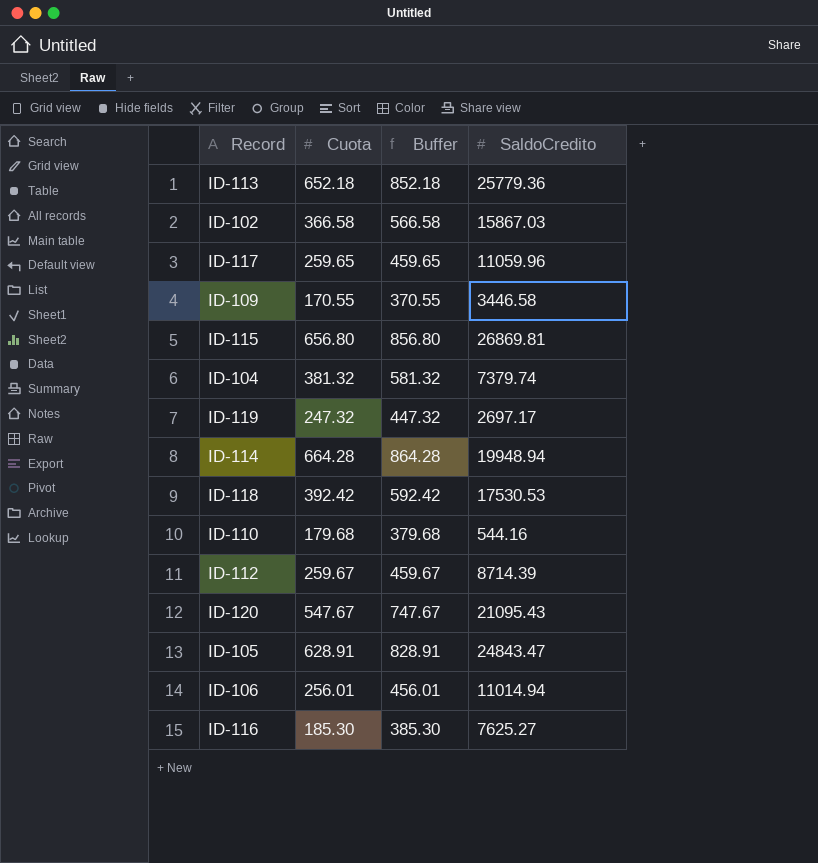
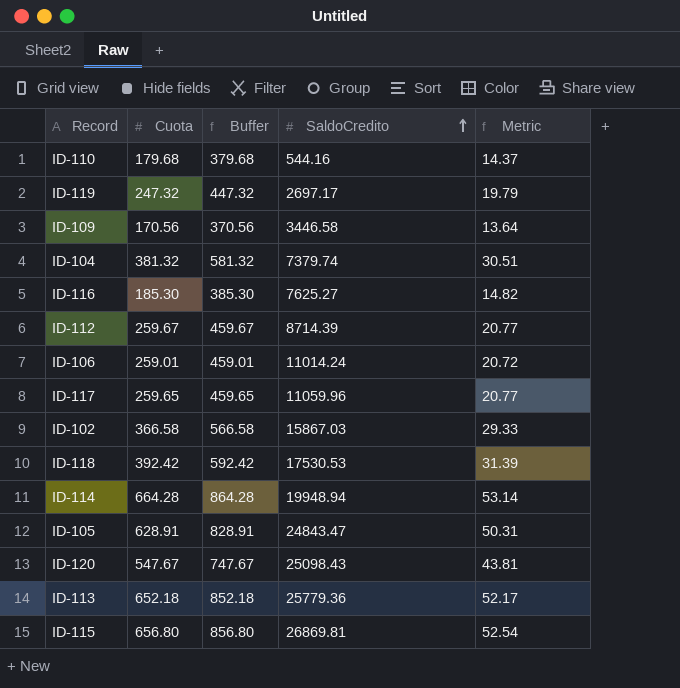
row order: none -> SaldoCredito ascending
column Metric | formula: none -> [Cuota] * 0.08
ID-109 | Cuota: 170.55 -> 170.56
ID-109 | Buffer: 370.55 -> 370.56
ID-106 | Cuota: 256.01 -> 259.01
ID-106 | Buffer: 456.01 -> 459.01
ID-106 | SaldoCredito: 11014.94 -> 11014.24
ID-120 | SaldoCredito: 21095.43 -> 25098.43

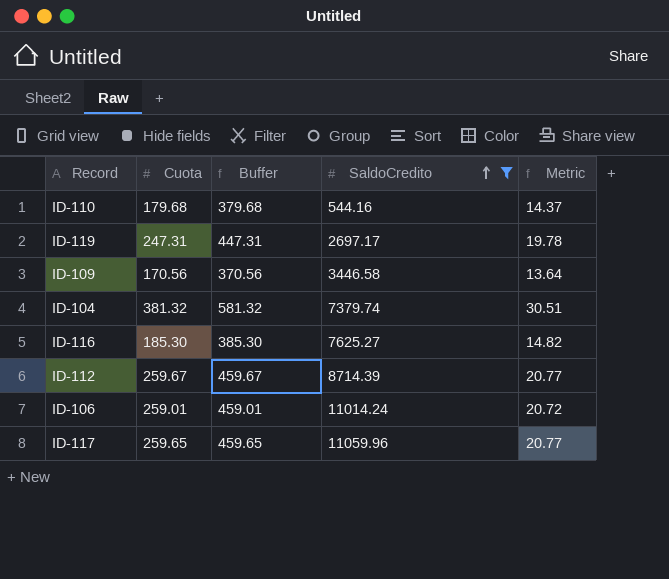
filter: none -> SaldoCredito <= 11059.96
ID-119 | Cuota: 247.32 -> 247.31
ID-119 | Buffer: 447.32 -> 447.31
ID-119 | Metric: 19.79 -> 19.78

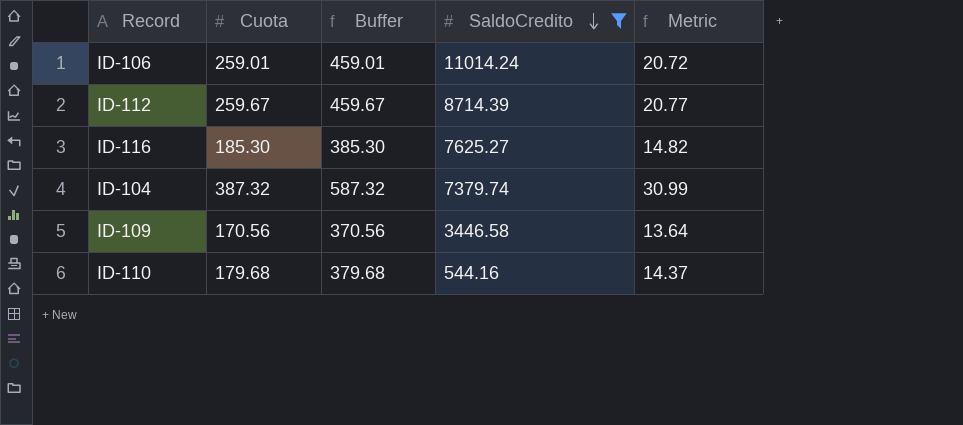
row order: SaldoCredito ascending -> SaldoCredito descending
row ID-119: 247.31 | 447.31 | 2697.17 | 19.78 -> none
row ID-117: 259.65 | 459.65 | 11059.96 | 20.77 -> none
ID-104 | Cuota: 381.32 -> 387.32
ID-104 | Buffer: 581.32 -> 587.32
ID-104 | Metric: 30.51 -> 30.99

